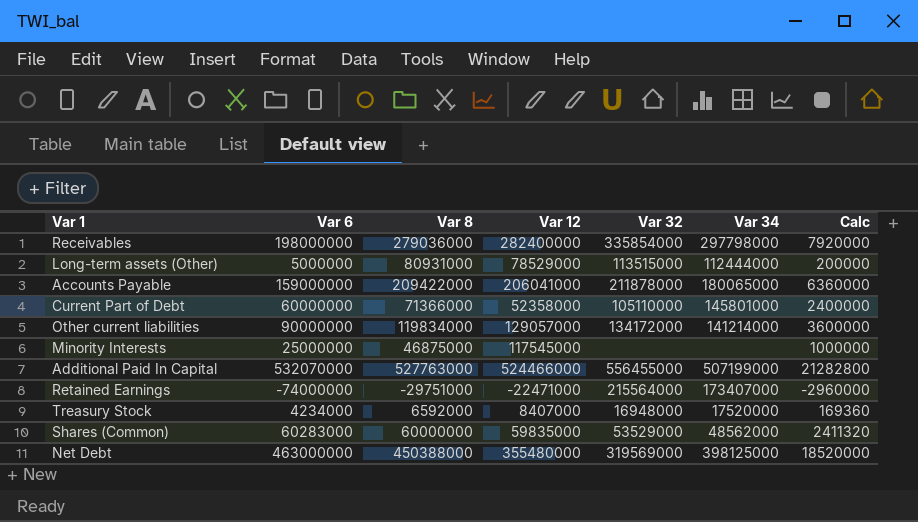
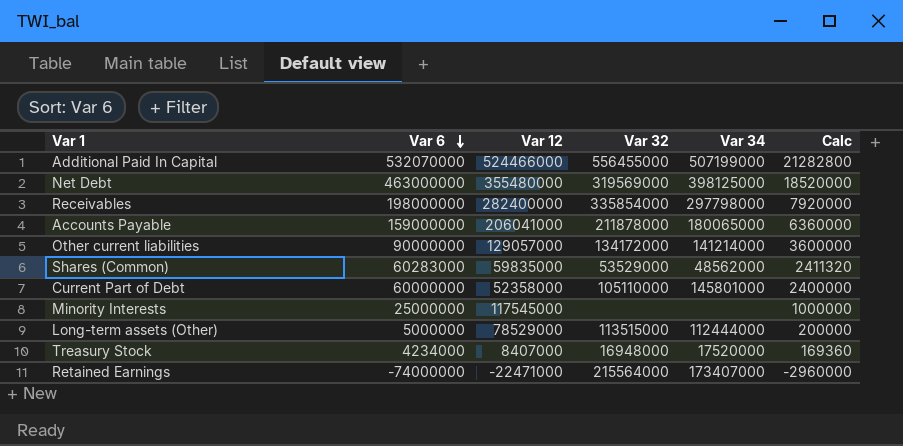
row order: none -> Var 6 descending
column Var 8 | position: 3 -> none

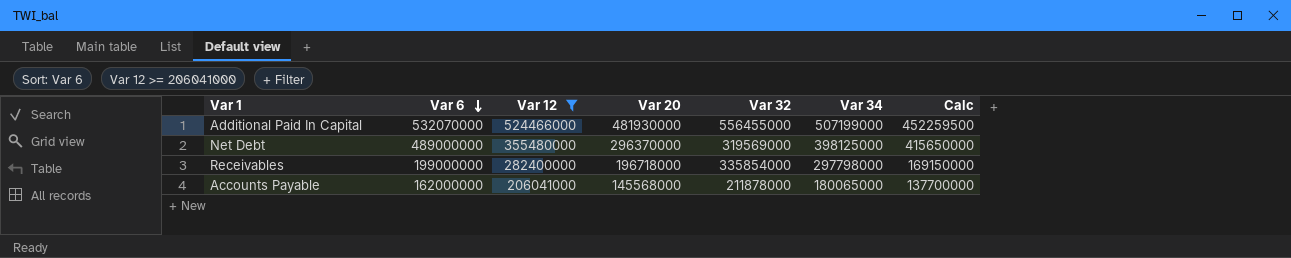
filter: none -> Var 12 >= 206041000
column Var 20 | position: none -> 4
column Calc | formula: [Var 6] * 0.04 -> [Var 6] * 0.85
Net Debt | Var 6: 463000000 -> 489000000
Receivables | Var 6: 198000000 -> 199000000
Accounts Payable | Var 6: 159000000 -> 162000000

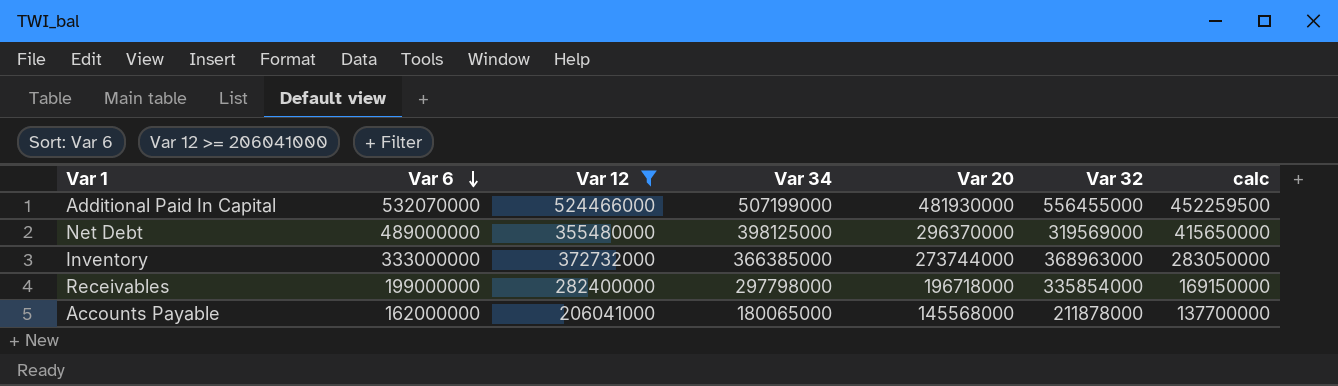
column Var 34 | position: 6 -> 4
column name: Calc -> calc
row Inventory: none -> 333000000 | 372732000 | 366385000 | 273744000 | 368963000 | 283050000

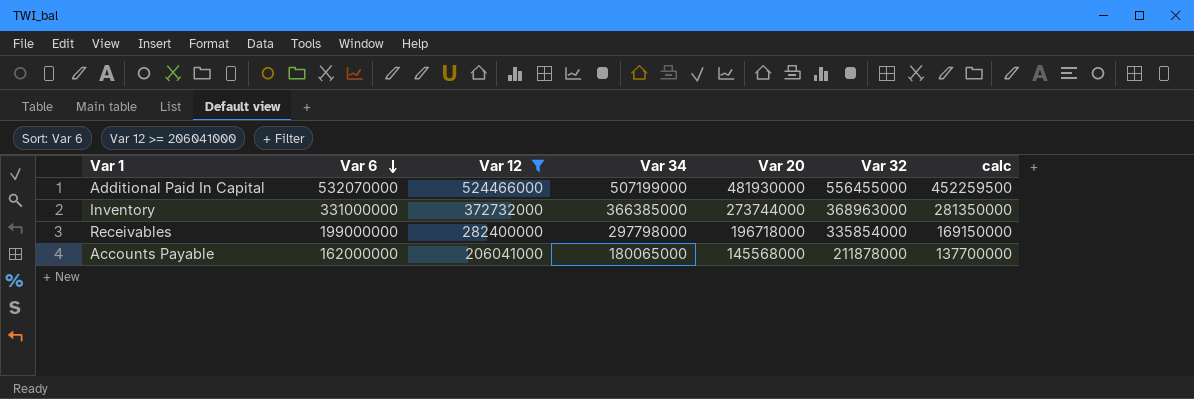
row Net Debt: 489000000 | 355480000 | 398125000 | 296370000 | 319569000 | 415650000 -> none
Inventory | Var 6: 333000000 -> 331000000
Inventory | calc: 283050000 -> 281350000

